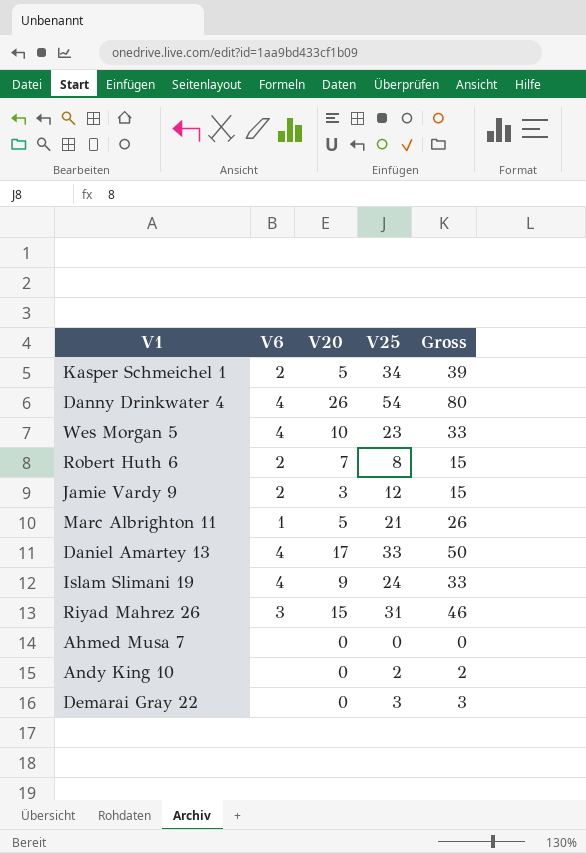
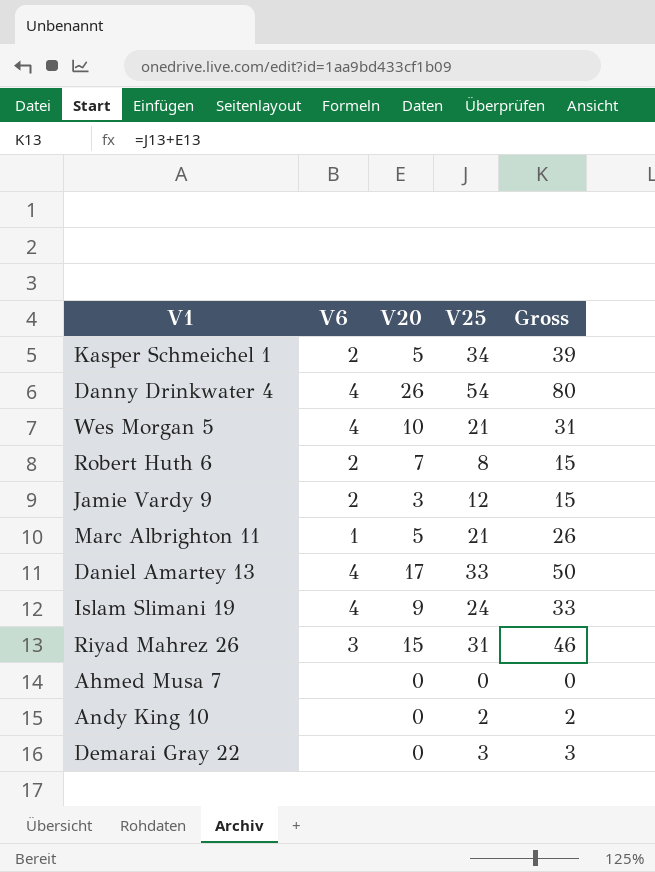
Wes Morgan 5 | V25: 23 -> 21
Wes Morgan 5 | Gross: 33 -> 31

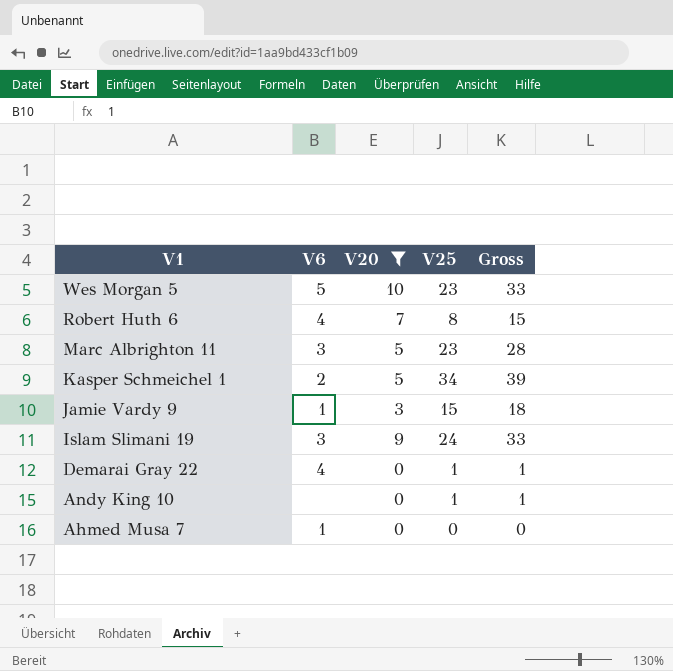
filter: none -> V20 <= 10
row order: none -> V1 descending
Wes Morgan 5 | V6: 4 -> 5
Wes Morgan 5 | V25: 21 -> 23
Wes Morgan 5 | Gross: 31 -> 33
Robert Huth 6 | V6: 2 -> 4
Marc Albrighton 11 | V6: 1 -> 3
Marc Albrighton 11 | V25: 21 -> 23
Marc Albrighton 11 | Gross: 26 -> 28
Jamie Vardy 9 | V6: 2 -> 1
Jamie Vardy 9 | V25: 12 -> 15
Jamie Vardy 9 | Gross: 15 -> 18
Islam Slimani 19 | V6: 4 -> 3
Demarai Gray 22 | V6: none -> 4
Demarai Gray 22 | V25: 3 -> 1
Demarai Gray 22 | Gross: 3 -> 1
Andy King 10 | V25: 2 -> 1
Andy King 10 | Gross: 2 -> 1
Ahmed Musa 7 | V6: none -> 1

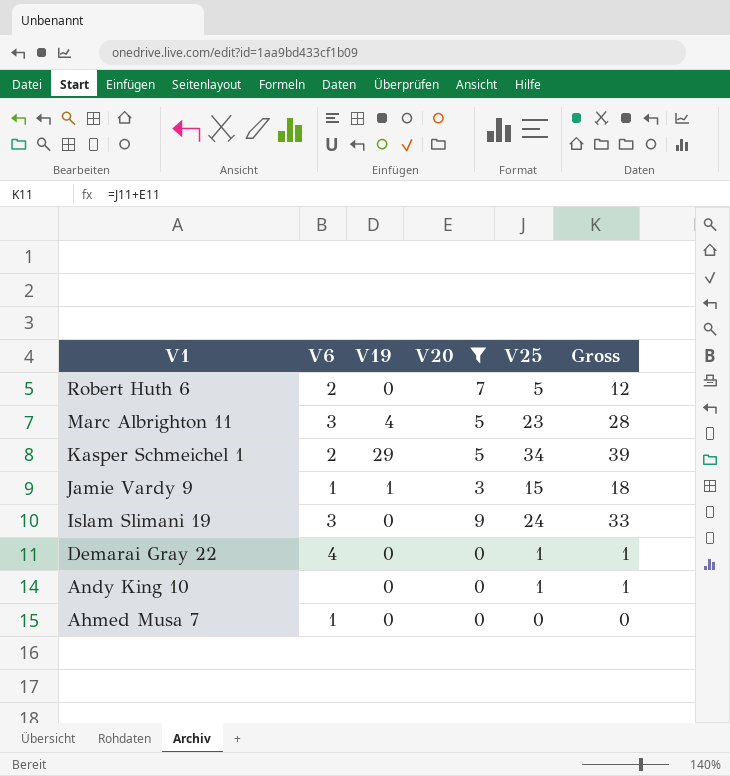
column V19 | position: none -> 3
row Wes Morgan 5: 5 | 10 | 23 | 33 -> none
Robert Huth 6 | V6: 4 -> 2
Robert Huth 6 | V25: 8 -> 5
Robert Huth 6 | Gross: 15 -> 12

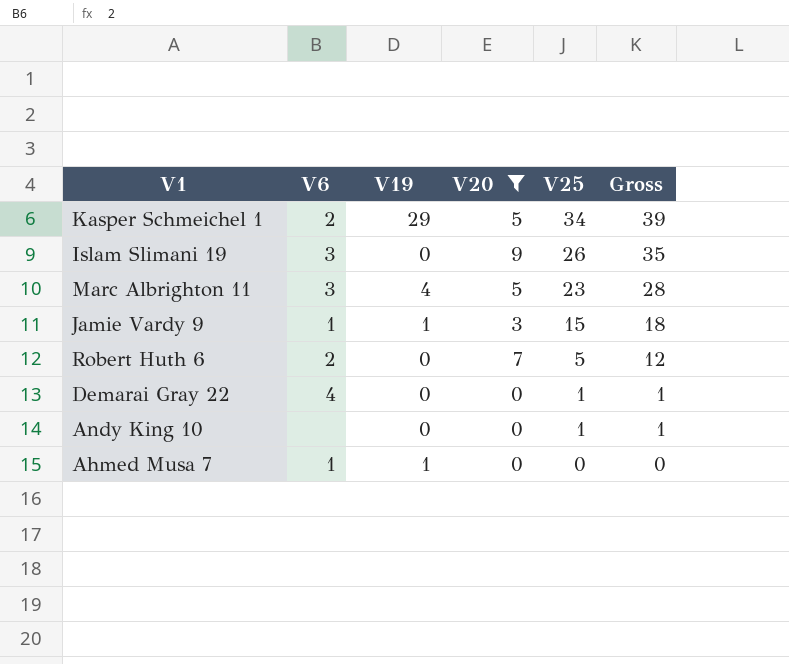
row order: V1 descending -> V25 descending
Islam Slimani 19 | V25: 24 -> 26
Islam Slimani 19 | Gross: 33 -> 35
Ahmed Musa 7 | V19: 0 -> 1

